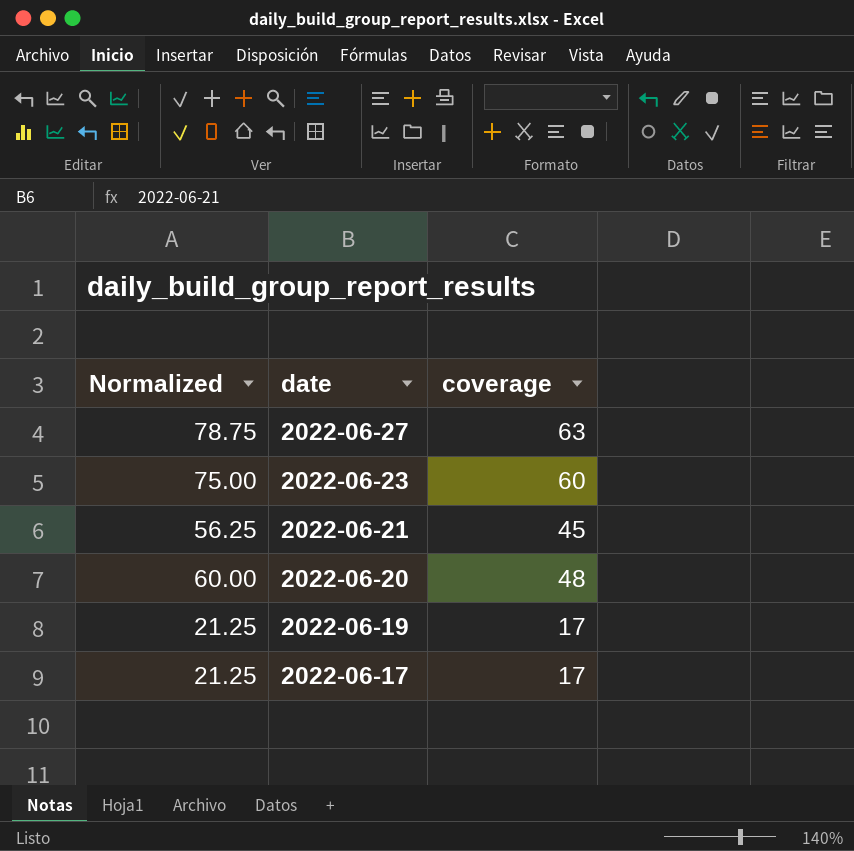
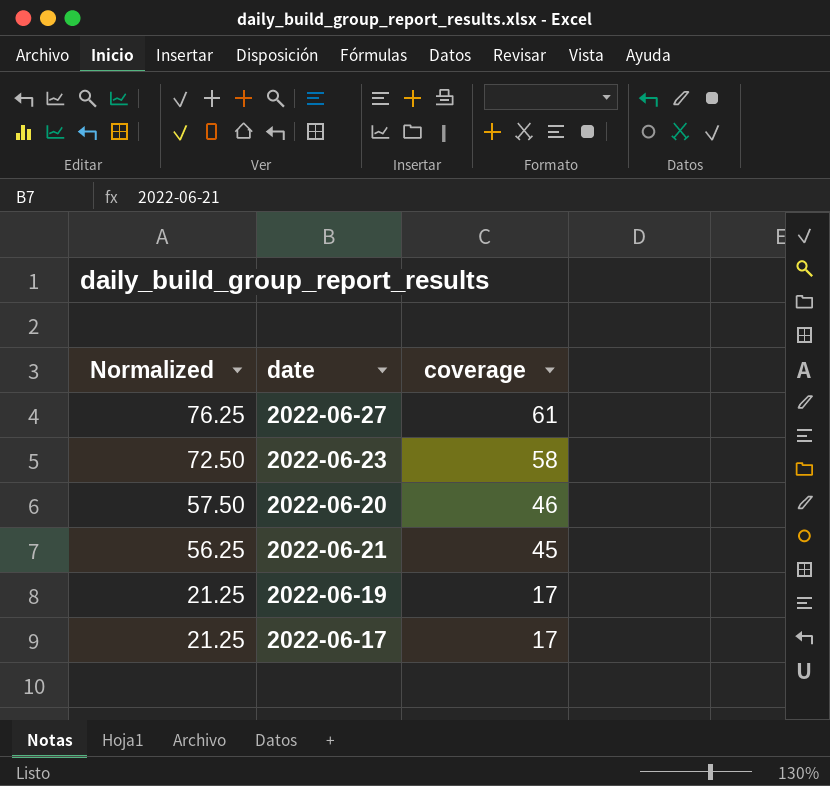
row order: date descending -> Normalized descending
2022-06-27 | Normalized: 78.75 -> 76.25
2022-06-27 | coverage: 63 -> 61
2022-06-23 | Normalized: 75.00 -> 72.50
2022-06-23 | coverage: 60 -> 58
2022-06-20 | Normalized: 60.00 -> 57.50
2022-06-20 | coverage: 48 -> 46

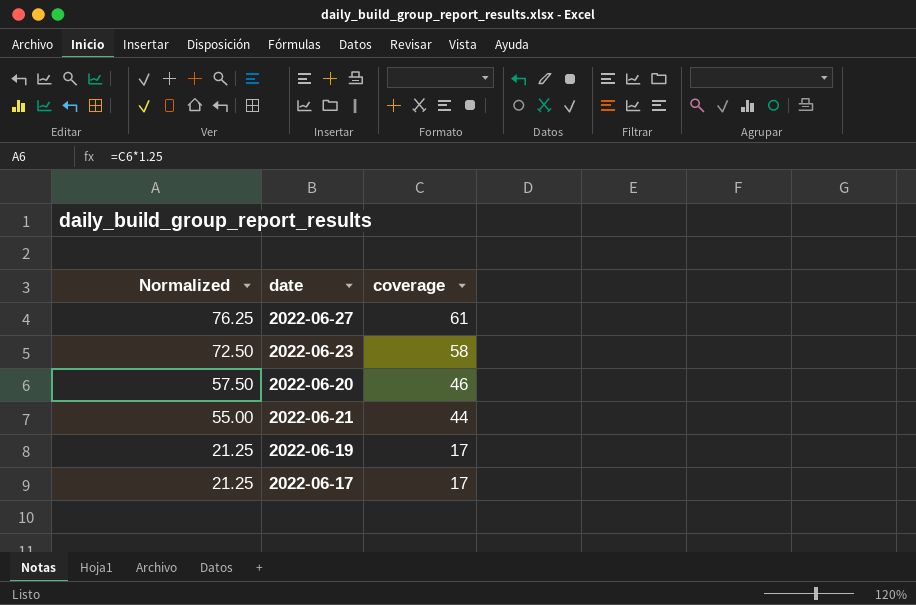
2022-06-21 | Normalized: 56.25 -> 55.00
2022-06-21 | coverage: 45 -> 44

